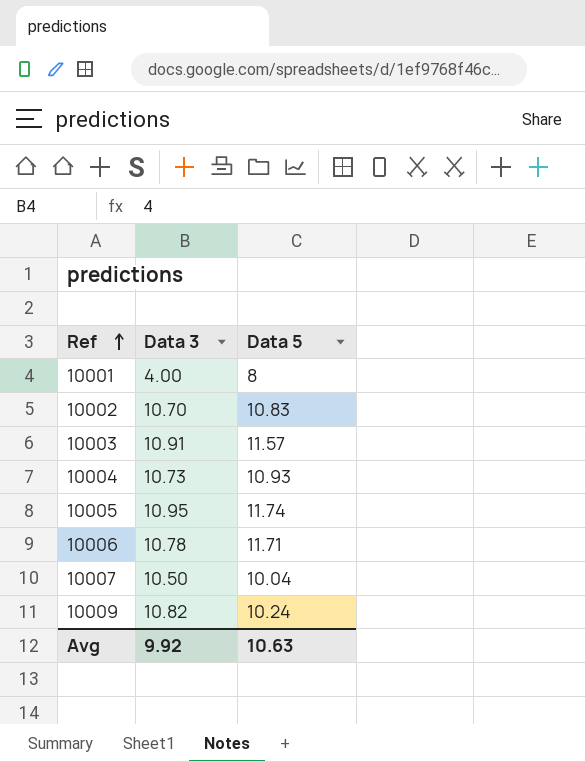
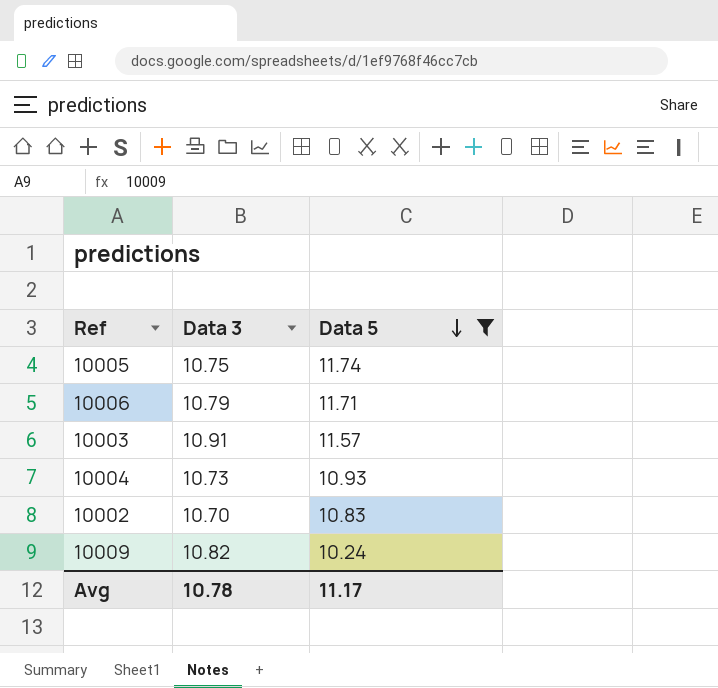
filter: none -> Data 5 >= 10.24
row order: Ref ascending -> Data 5 descending
10005 | Data 3: 10.95 -> 10.75
10006 | Data 3: 10.78 -> 10.79
Avg | Data 3: 9.92 -> 10.78
Avg | Data 5: 10.63 -> 11.17

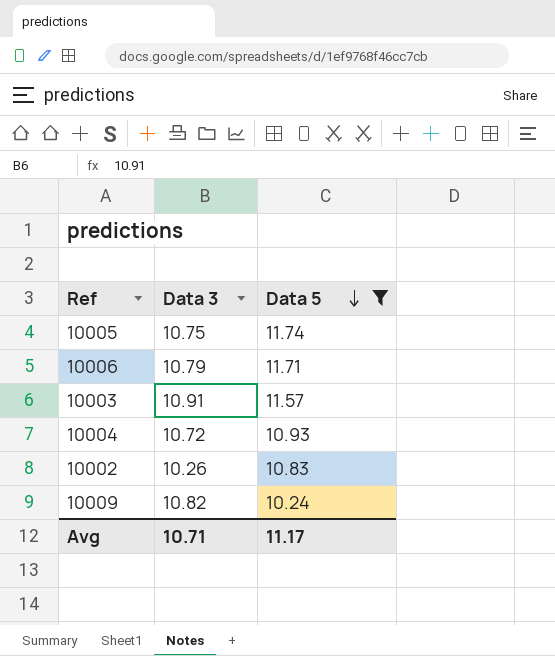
10004 | Data 3: 10.73 -> 10.72
10002 | Data 3: 10.70 -> 10.26
Avg | Data 3: 10.78 -> 10.71

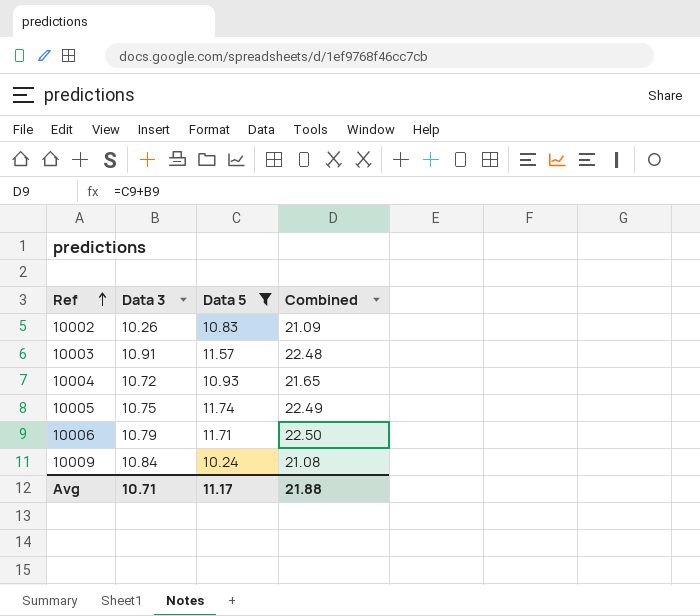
row order: Data 5 descending -> Ref ascending
column Combined | formula: none -> [Data 3] + [Data 5]
10009 | Data 3: 10.82 -> 10.84

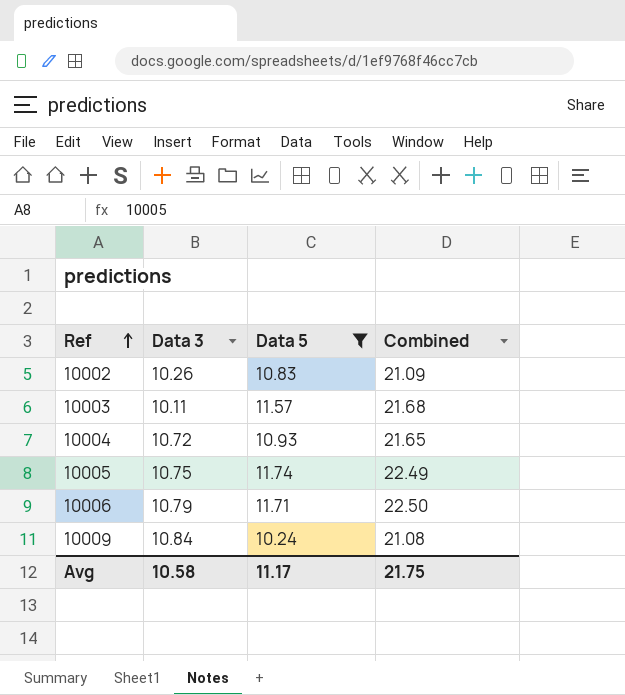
10003 | Data 3: 10.91 -> 10.11
10003 | Combined: 22.48 -> 21.68
Avg | Data 3: 10.71 -> 10.58
Avg | Combined: 21.88 -> 21.75

